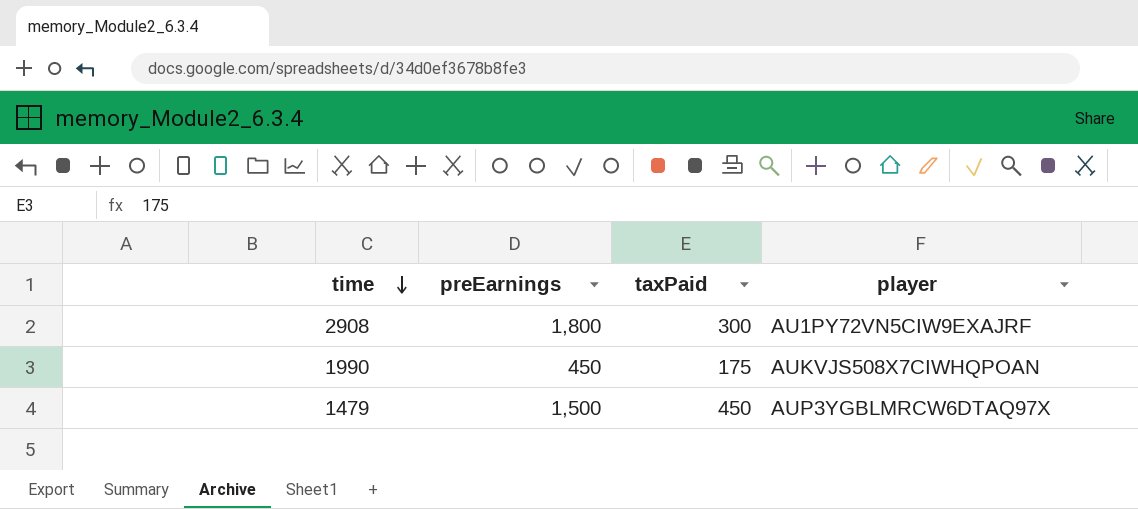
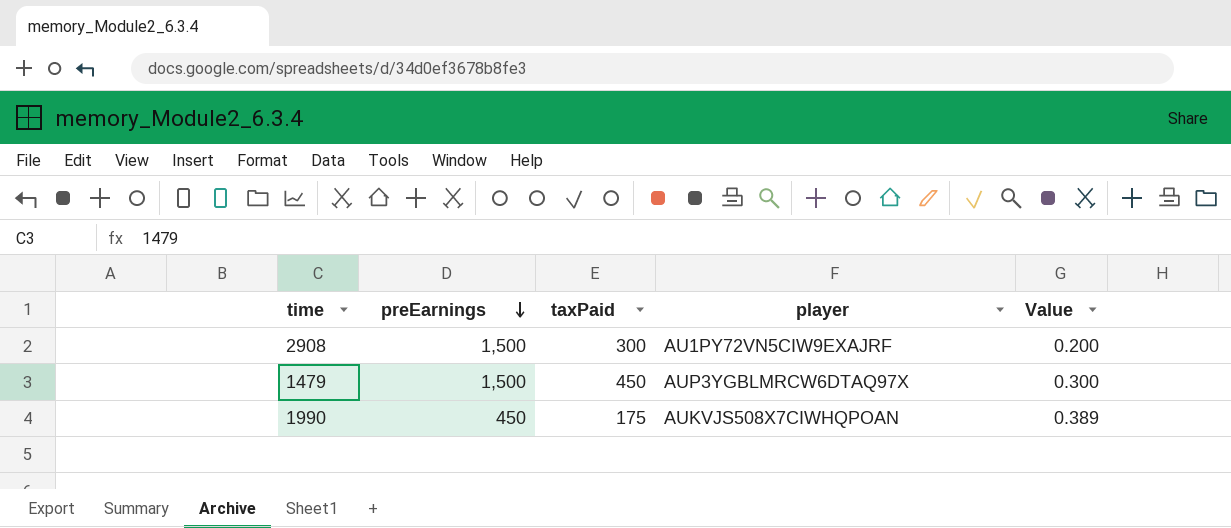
row order: time descending -> preEarnings descending
column Value | formula: none -> [taxPaid] / [preEarnings]
2908 | preEarnings: 1,800 -> 1,500

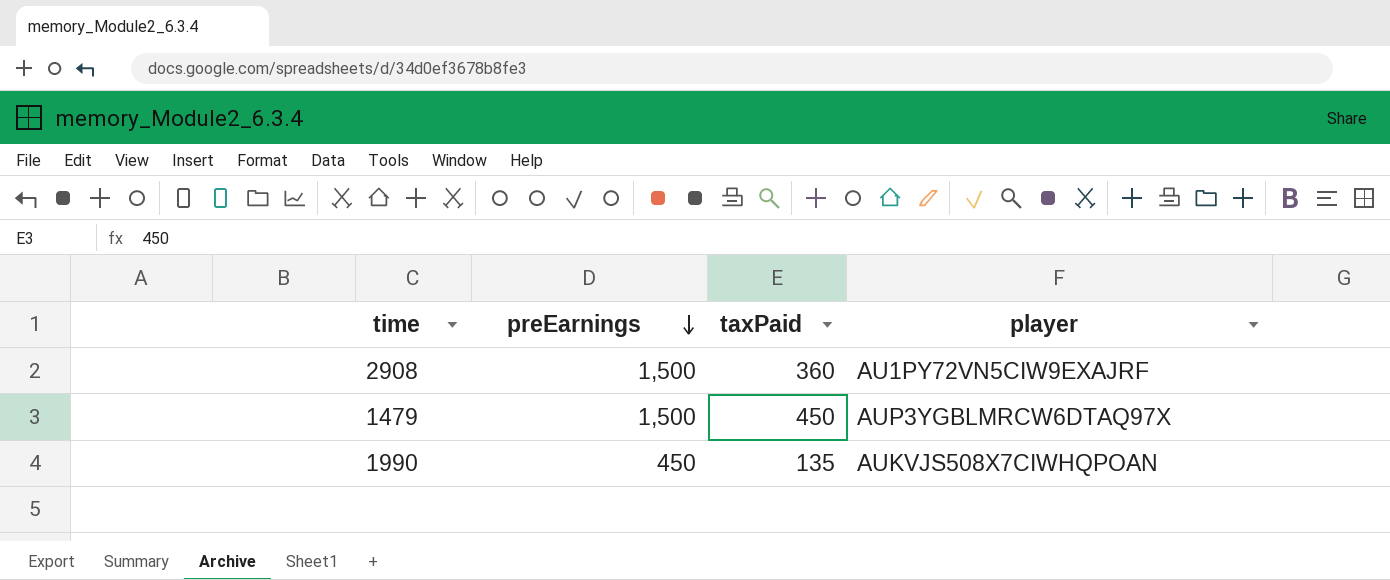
column Value | formula: [taxPaid] / [preEarnings] -> none
2908 | taxPaid: 300 -> 360
1990 | taxPaid: 175 -> 135

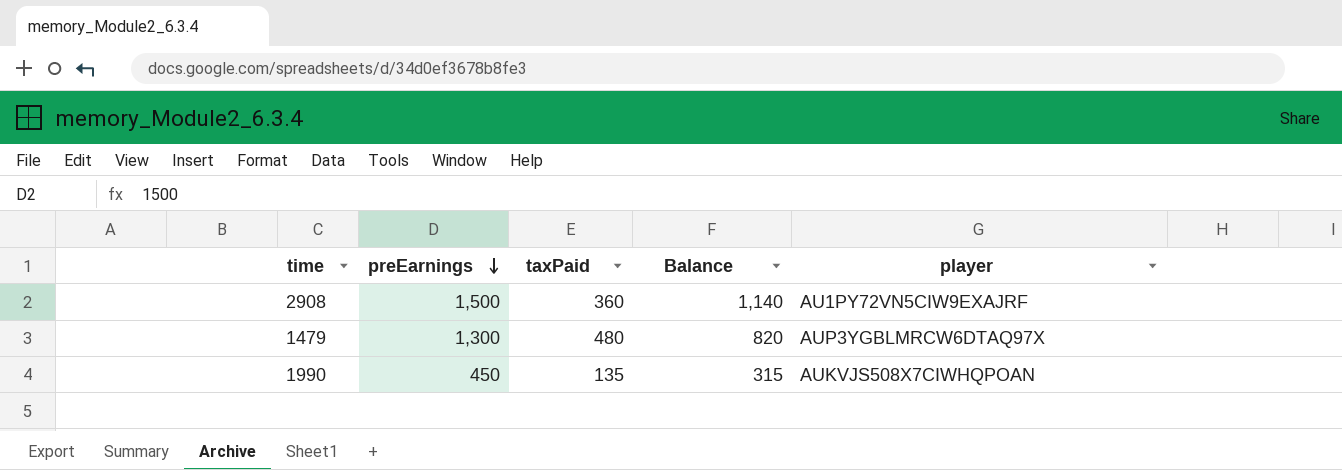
column Balance | formula: none -> [preEarnings] - [taxPaid]
1479 | preEarnings: 1,500 -> 1,300
1479 | taxPaid: 450 -> 480

